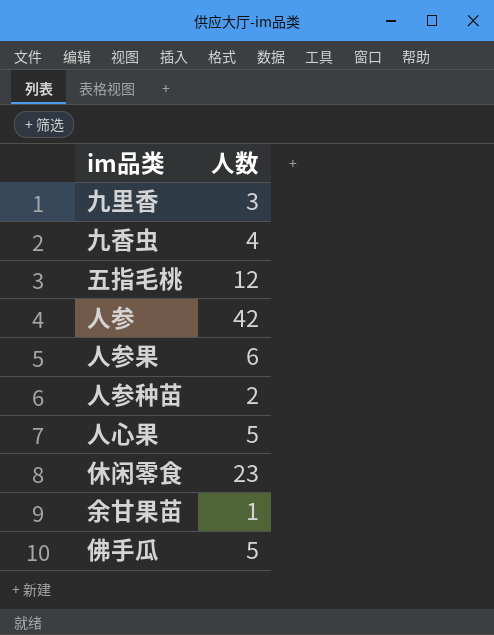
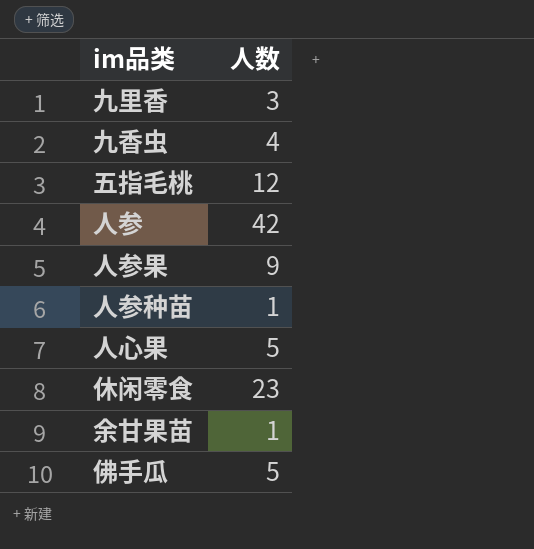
人参果 | 人数: 6 -> 9
人参种苗 | 人数: 2 -> 1

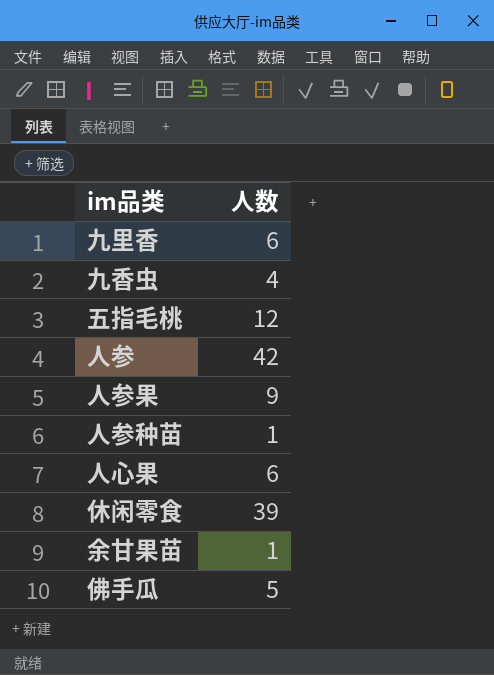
九里香 | 人数: 3 -> 6
人心果 | 人数: 5 -> 6
休闲零食 | 人数: 23 -> 39

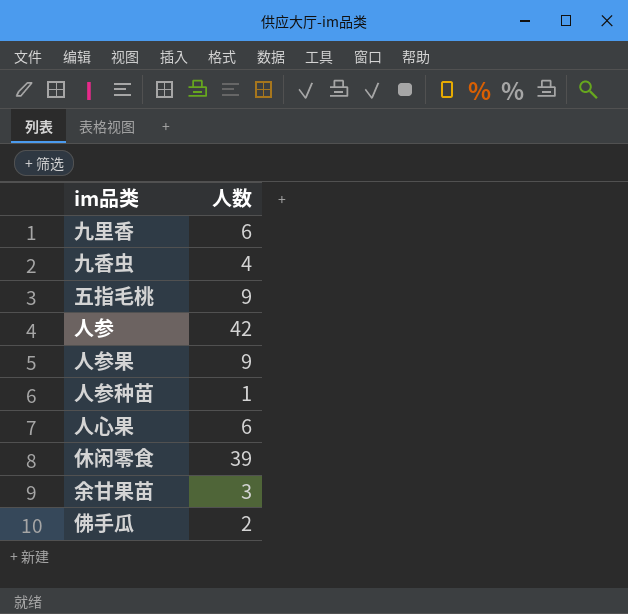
五指毛桃 | 人数: 12 -> 9
余甘果苗 | 人数: 1 -> 3
佛手瓜 | 人数: 5 -> 2

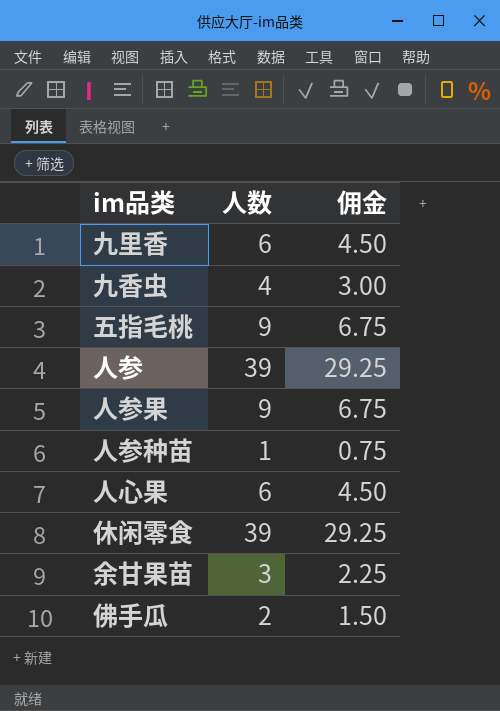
column 佣金 | formula: none -> [人数] * 0.75
人参 | 人数: 42 -> 39

